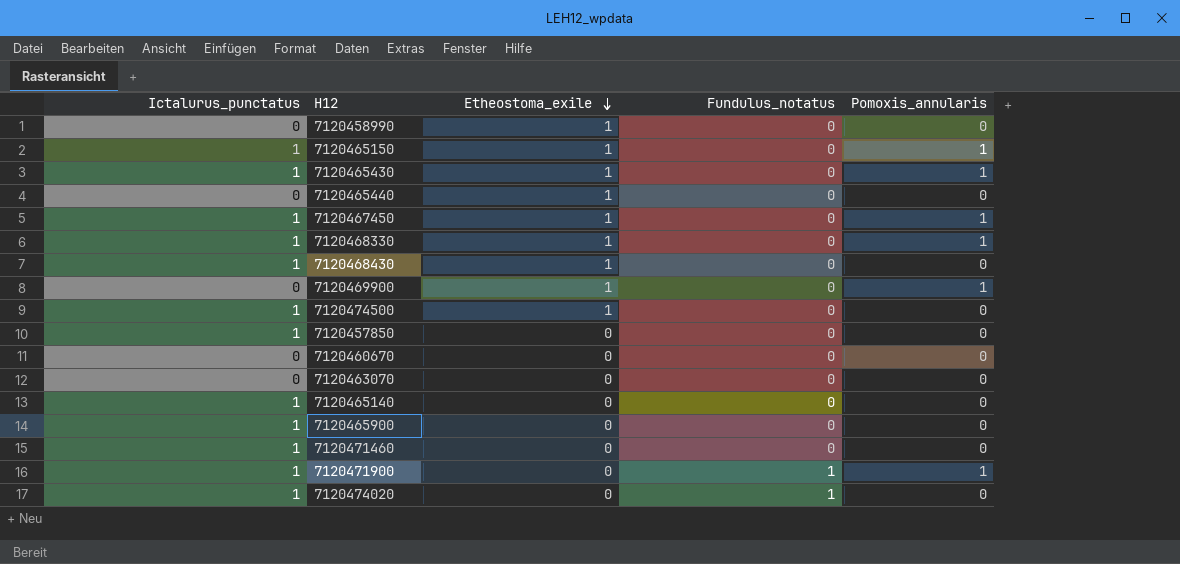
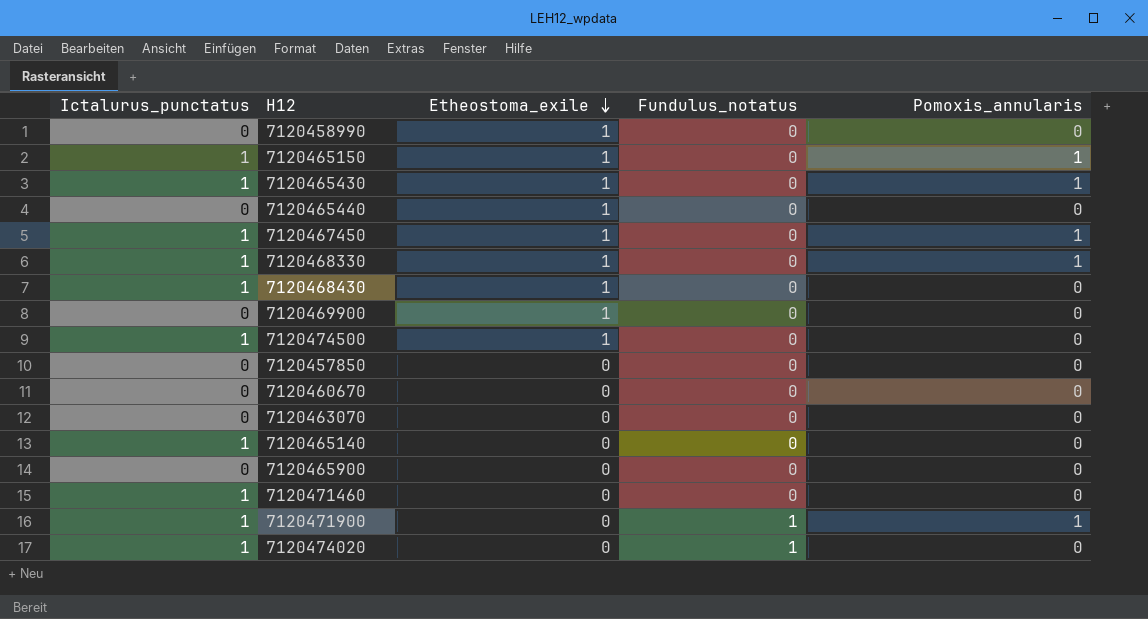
7120469900 | Pomoxis_annularis: 1 -> 0
7120457850 | Ictalurus_punctatus: 1 -> 0
7120465900 | Ictalurus_punctatus: 1 -> 0

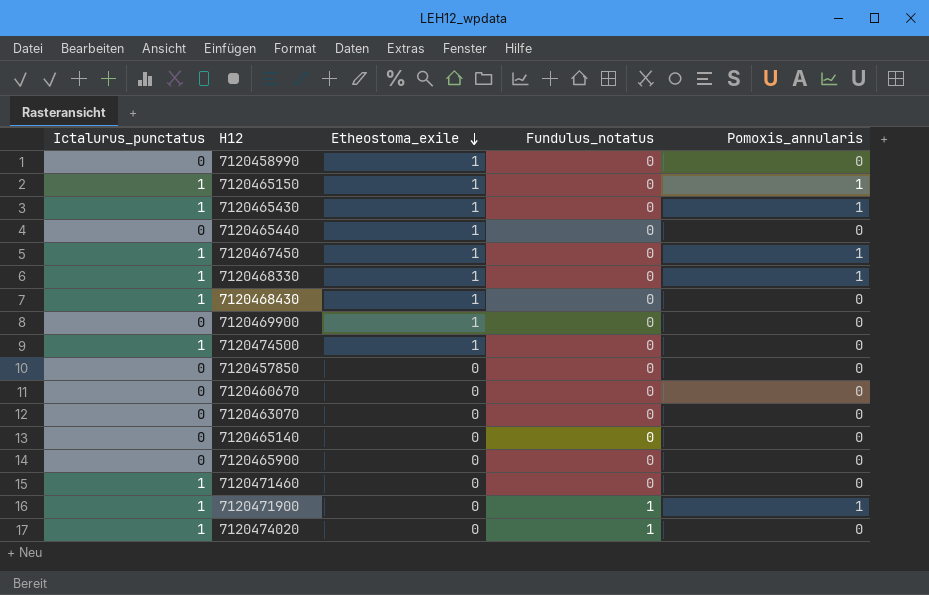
7120465140 | Ictalurus_punctatus: 1 -> 0

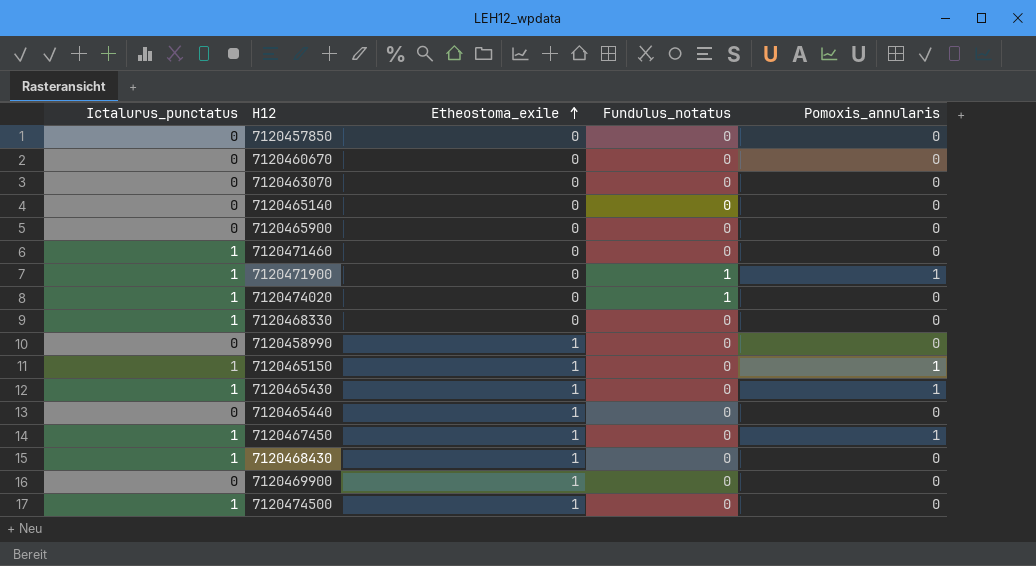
row order: Etheostoma_exile descending -> Etheostoma_exile ascending
7120468330 | Etheostoma_exile: 1 -> 0
7120468330 | Pomoxis_annularis: 1 -> 0

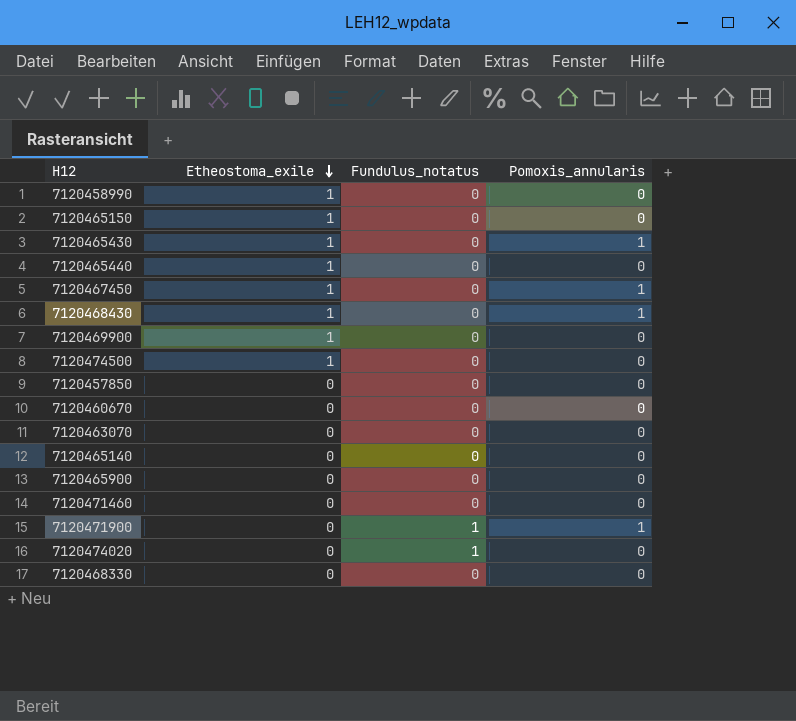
row order: Etheostoma_exile ascending -> Etheostoma_exile descending
column Ictalurus_punctatus | position: 1 -> none
7120465150 | Pomoxis_annularis: 1 -> 0
7120468430 | Pomoxis_annularis: 0 -> 1

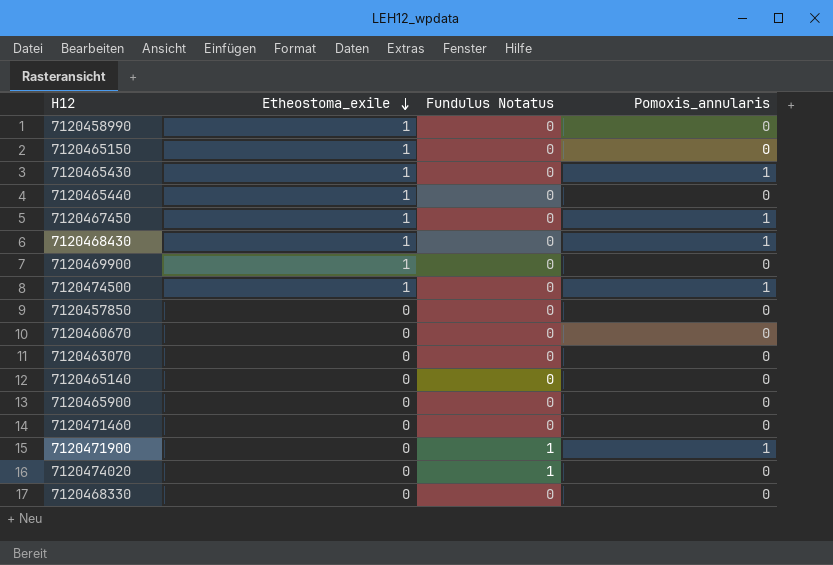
column name: Fundulus_notatus -> Fundulus Notatus
7120474500 | Pomoxis_annularis: 0 -> 1

